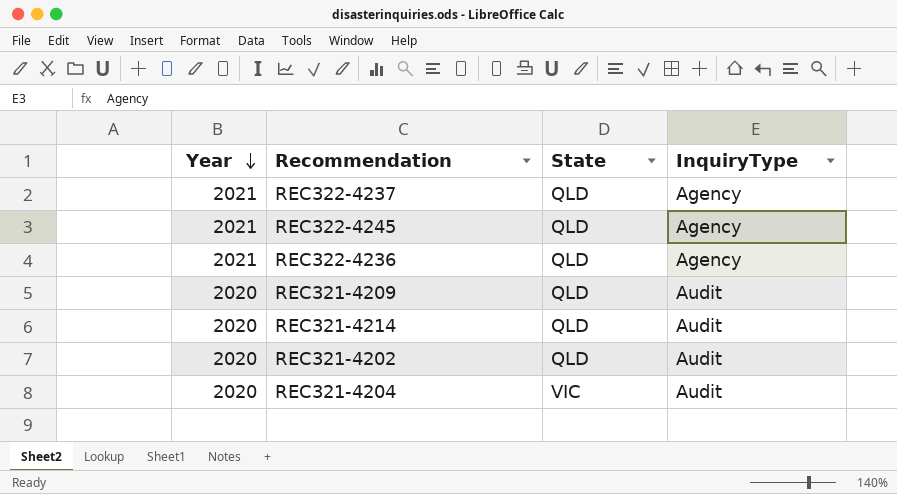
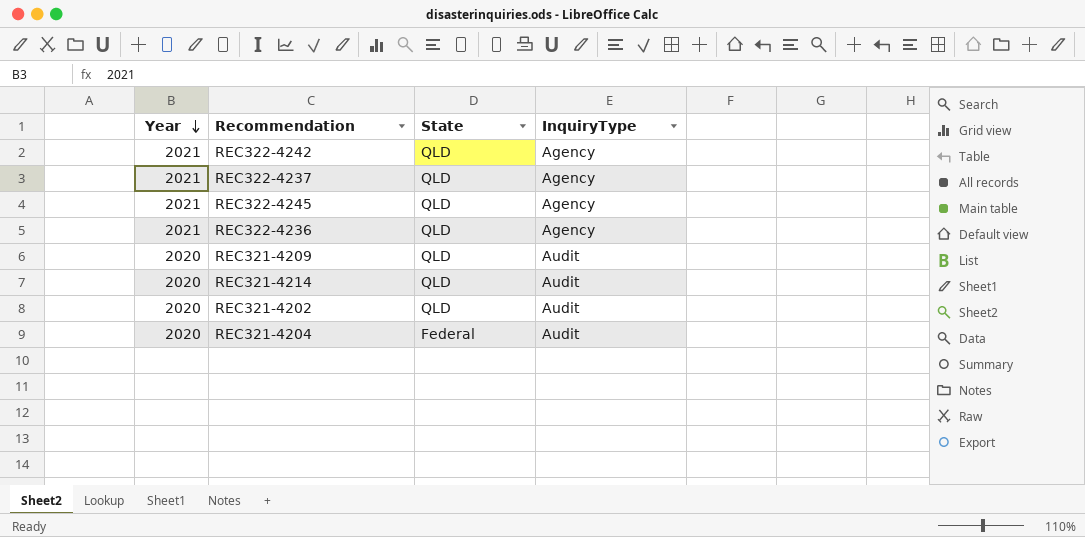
row REC322-4242: none -> 2021 | QLD | Agency
REC321-4204 | State: VIC -> Federal

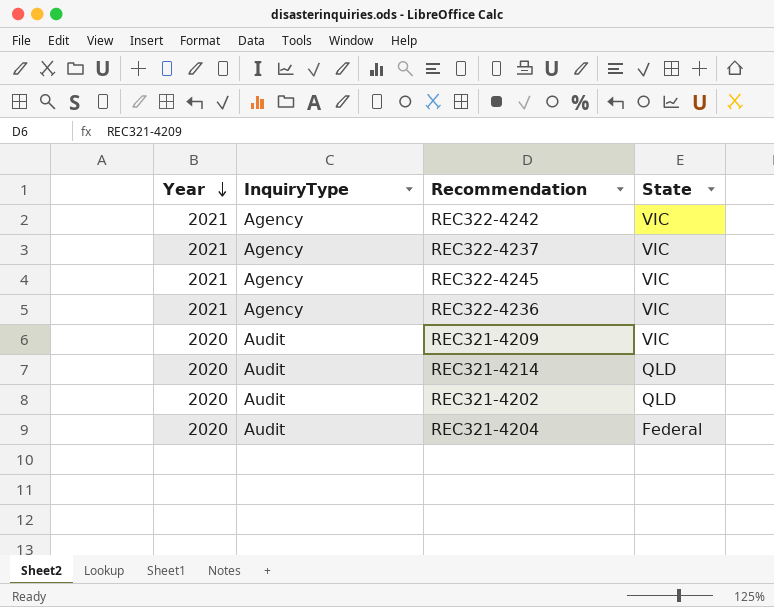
column InquiryType | position: 4 -> 2
REC322-4242 | State: QLD -> VIC
REC322-4237 | State: QLD -> VIC
REC322-4245 | State: QLD -> VIC
REC322-4236 | State: QLD -> VIC
REC321-4209 | State: QLD -> VIC

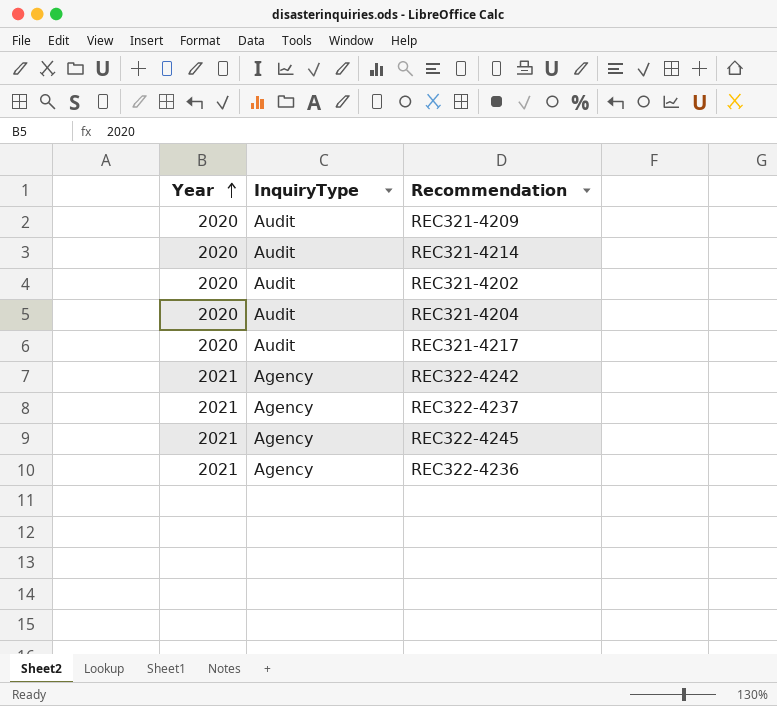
row order: Year descending -> Year ascending
column State | position: 4 -> none
row REC321-4217: none -> 2020 | Audit

